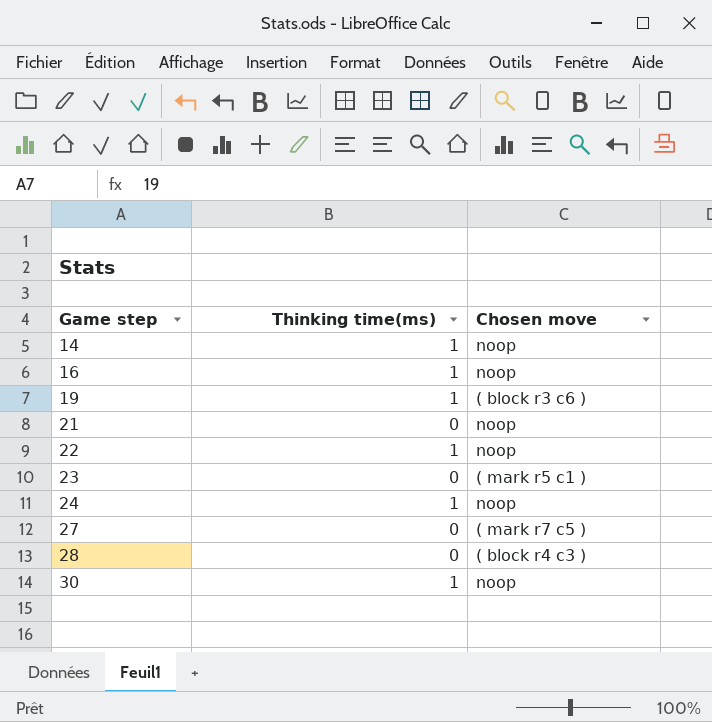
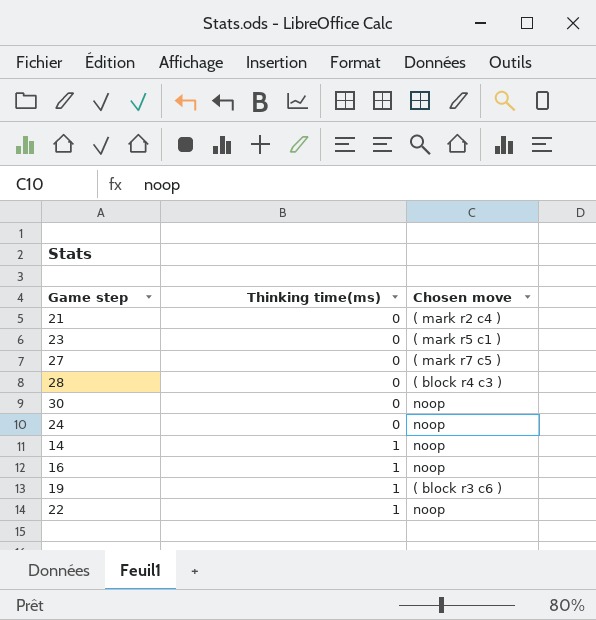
row order: Game step ascending -> Thinking time(ms) ascending
21 | Chosen move: noop -> ( mark r2 c4 )
30 | Thinking time(ms): 1 -> 0
24 | Thinking time(ms): 1 -> 0

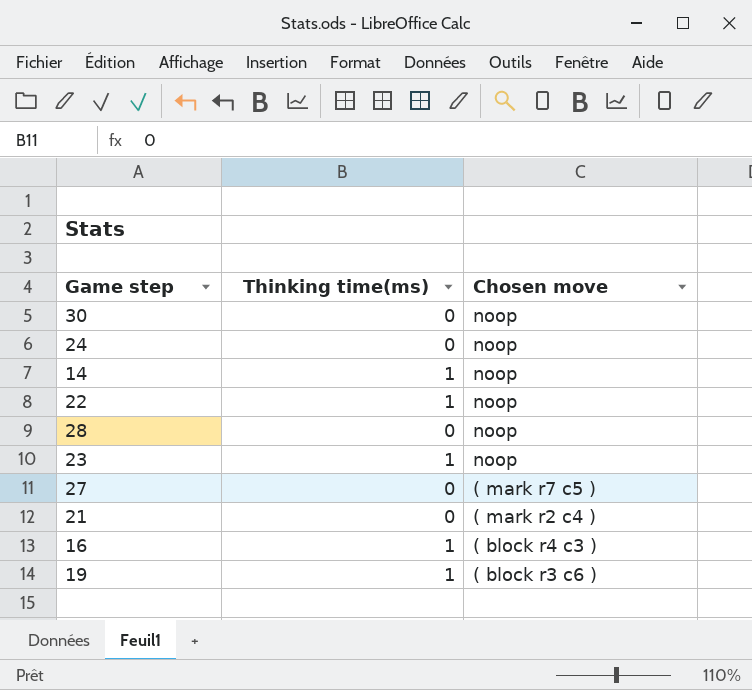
row order: Thinking time(ms) ascending -> Chosen move descending
28 | Chosen move: ( block r4 c3 ) -> noop
23 | Thinking time(ms): 0 -> 1
23 | Chosen move: ( mark r5 c1 ) -> noop
16 | Chosen move: noop -> ( block r4 c3 )

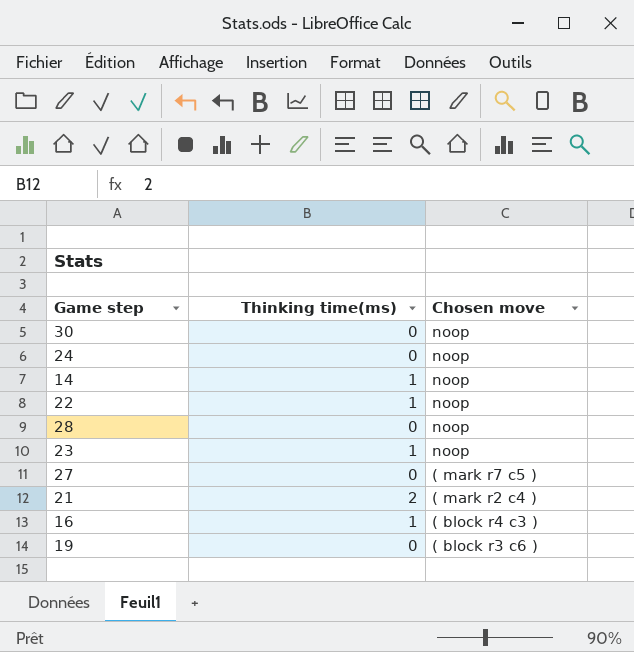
21 | Thinking time(ms): 0 -> 2
19 | Thinking time(ms): 1 -> 0

